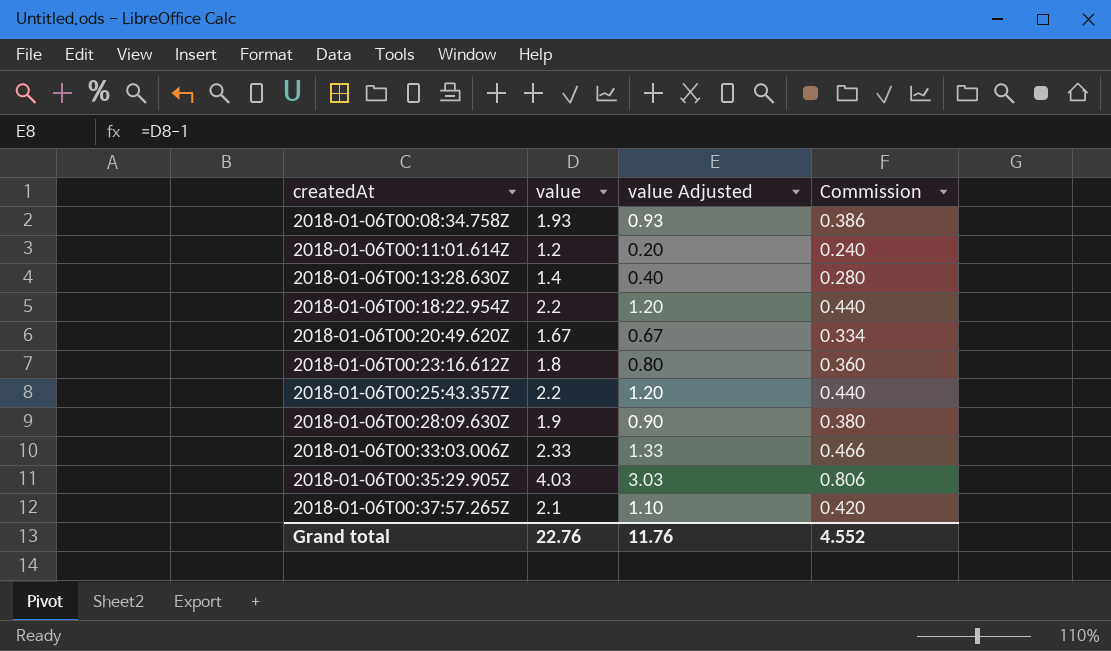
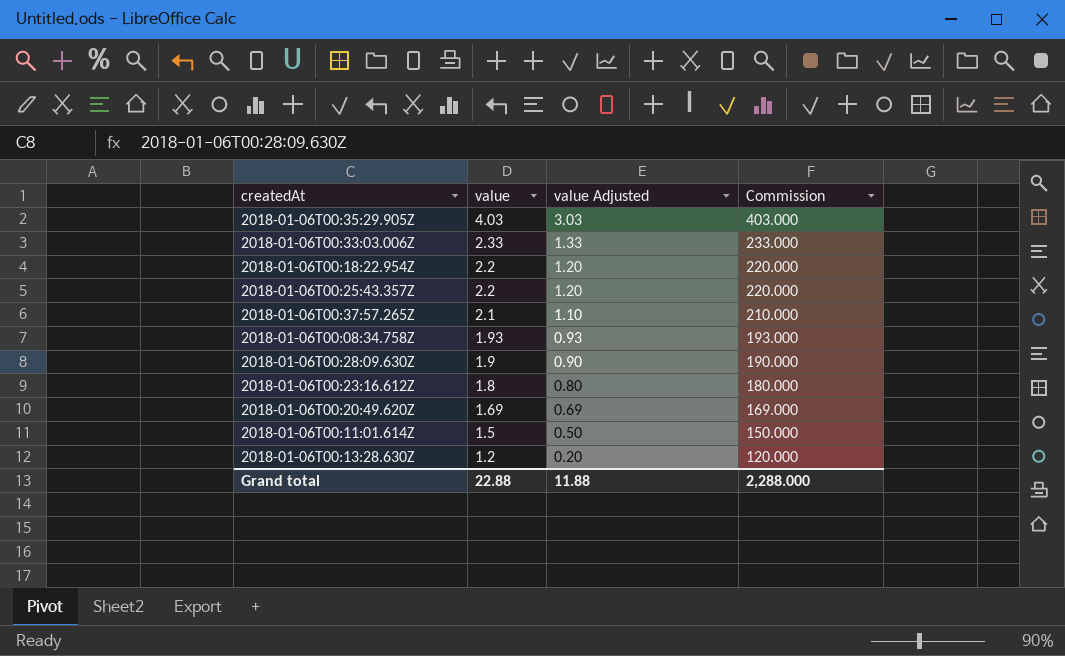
row order: createdAt ascending -> value descending
column Commission | formula: [value] * 0.2 -> [value] * 100
2018-01-06T00:20:49.620Z | value: 1.67 -> 1.69
2018-01-06T00:20:49.620Z | value Adjusted: 0.67 -> 0.69
2018-01-06T00:11:01.614Z | value: 1.2 -> 1.5
2018-01-06T00:11:01.614Z | value Adjusted: 0.20 -> 0.50
2018-01-06T00:13:28.630Z | value: 1.4 -> 1.2
2018-01-06T00:13:28.630Z | value Adjusted: 0.40 -> 0.20
Grand total | value: 22.76 -> 22.88
Grand total | value Adjusted: 11.76 -> 11.88
Grand total | Commission: 4.552 -> 2,288.000

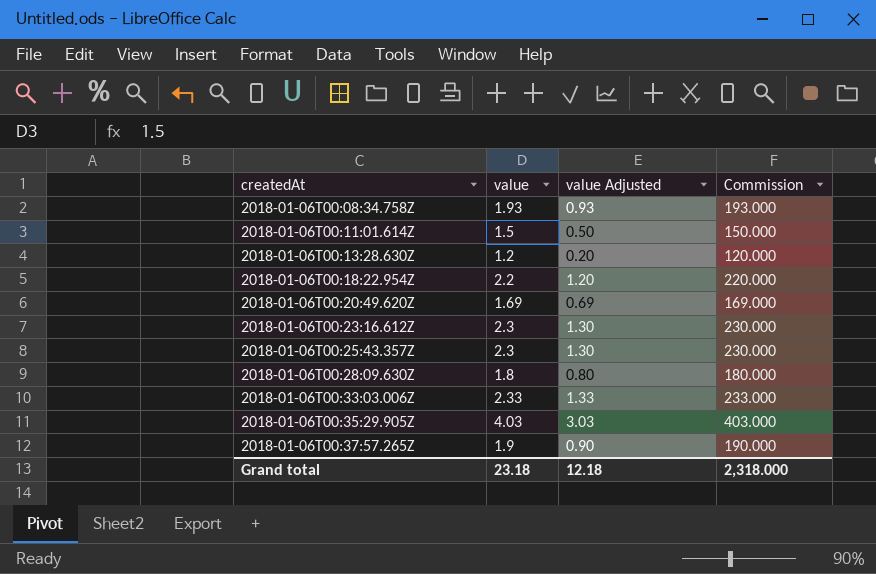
row order: value descending -> createdAt ascending
2018-01-06T00:23:16.612Z | value: 1.8 -> 2.3
2018-01-06T00:23:16.612Z | value Adjusted: 0.80 -> 1.30
2018-01-06T00:23:16.612Z | Commission: 180.000 -> 230.000
2018-01-06T00:25:43.357Z | value: 2.2 -> 2.3
2018-01-06T00:25:43.357Z | value Adjusted: 1.20 -> 1.30
2018-01-06T00:25:43.357Z | Commission: 220.000 -> 230.000
2018-01-06T00:28:09.630Z | value: 1.9 -> 1.8
2018-01-06T00:28:09.630Z | value Adjusted: 0.90 -> 0.80
2018-01-06T00:28:09.630Z | Commission: 190.000 -> 180.000
2018-01-06T00:37:57.265Z | value: 2.1 -> 1.9
2018-01-06T00:37:57.265Z | value Adjusted: 1.10 -> 0.90
2018-01-06T00:37:57.265Z | Commission: 210.000 -> 190.000
Grand total | value: 22.88 -> 23.18
Grand total | value Adjusted: 11.88 -> 12.18
Grand total | Commission: 2,288.000 -> 2,318.000

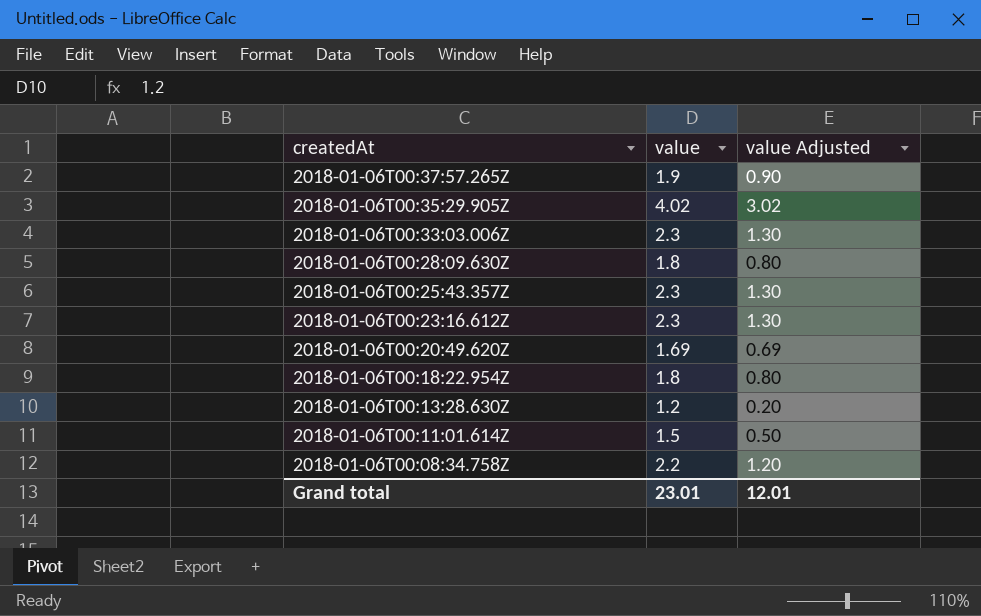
row order: createdAt ascending -> createdAt descending
column Commission | formula: [value] * 100 -> none
2018-01-06T00:35:29.905Z | value: 4.03 -> 4.02
2018-01-06T00:35:29.905Z | value Adjusted: 3.03 -> 3.02
2018-01-06T00:33:03.006Z | value: 2.33 -> 2.3
2018-01-06T00:33:03.006Z | value Adjusted: 1.33 -> 1.30
2018-01-06T00:18:22.954Z | value: 2.2 -> 1.8
2018-01-06T00:18:22.954Z | value Adjusted: 1.20 -> 0.80
2018-01-06T00:08:34.758Z | value: 1.93 -> 2.2
2018-01-06T00:08:34.758Z | value Adjusted: 0.93 -> 1.20
Grand total | value: 23.18 -> 23.01
Grand total | value Adjusted: 12.18 -> 12.01

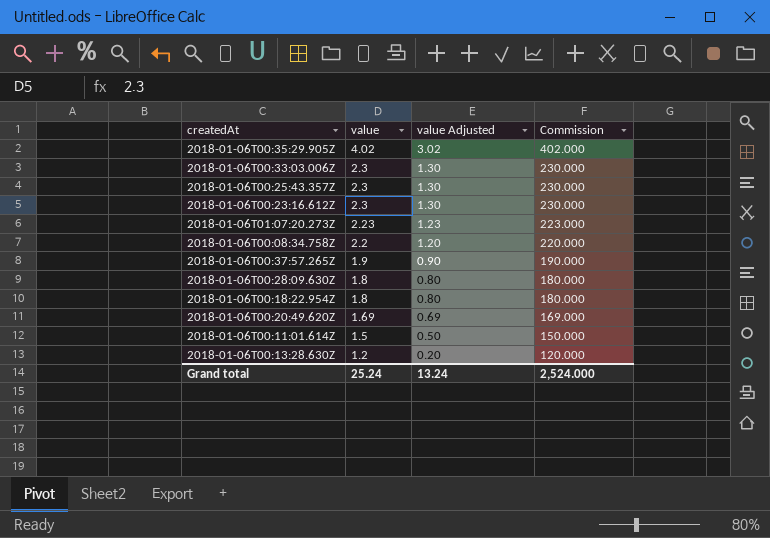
row order: createdAt descending -> value descending
column Commission | formula: none -> [value] * 100
row 2018-01-06T01:07:20.273Z: none -> 2.23 | 1.23 | 223.000
Grand total | value: 23.01 -> 25.24
Grand total | value Adjusted: 12.01 -> 13.24

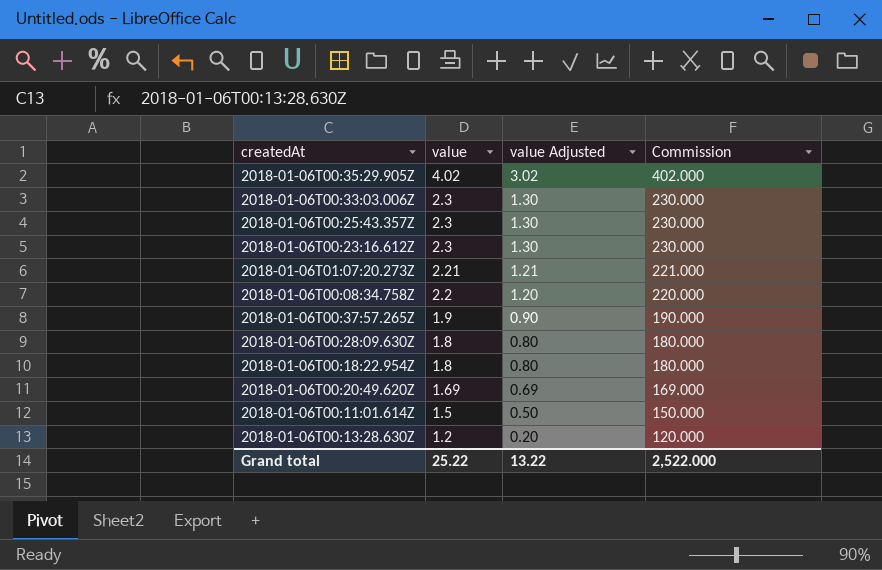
2018-01-06T01:07:20.273Z | value: 2.23 -> 2.21
2018-01-06T01:07:20.273Z | value Adjusted: 1.23 -> 1.21
2018-01-06T01:07:20.273Z | Commission: 223.000 -> 221.000
Grand total | value: 25.24 -> 25.22
Grand total | value Adjusted: 13.24 -> 13.22
Grand total | Commission: 2,524.000 -> 2,522.000

